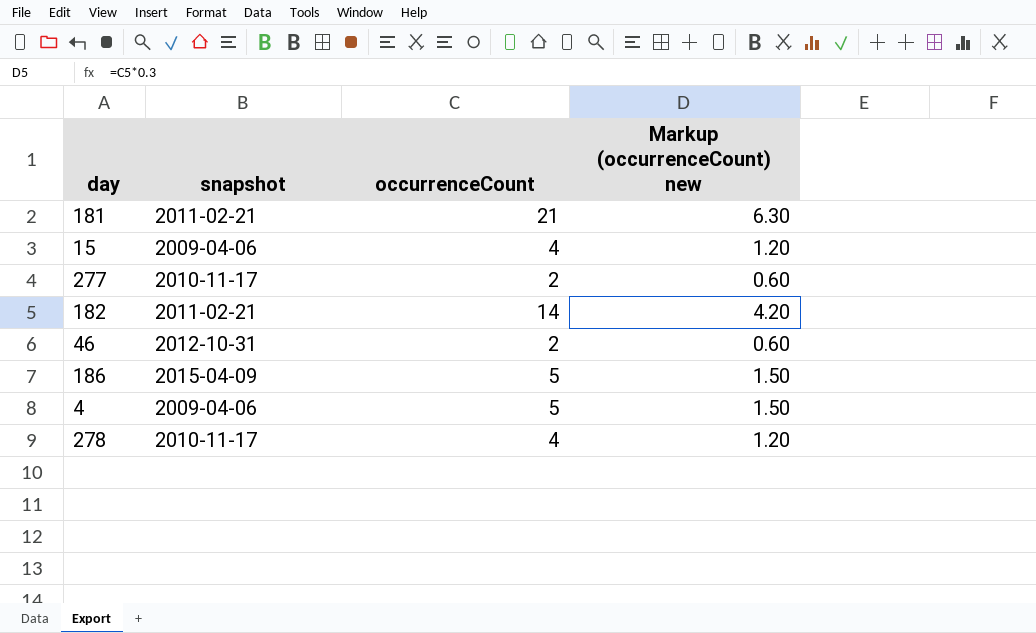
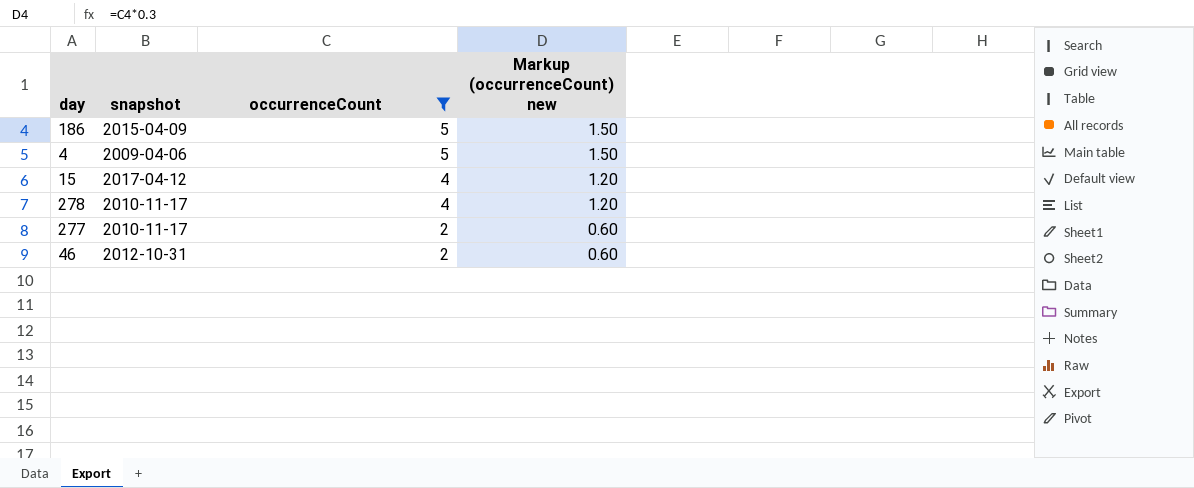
filter: none -> occurrenceCount <= 5
row order: none -> occurrenceCount descending
15 | snapshot: 2009-04-06 -> 2017-04-12

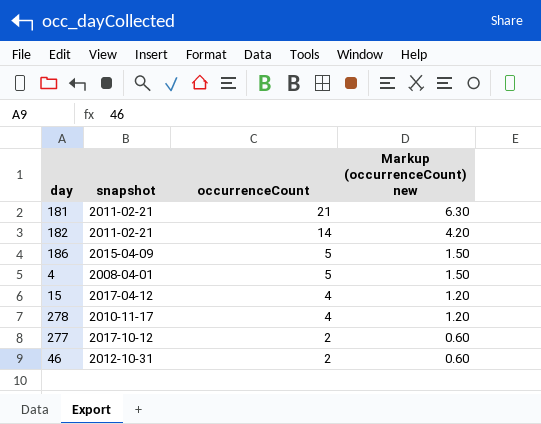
filter: occurrenceCount <= 5 -> none
4 | snapshot: 2009-04-06 -> 2008-04-01
277 | snapshot: 2010-11-17 -> 2017-10-12

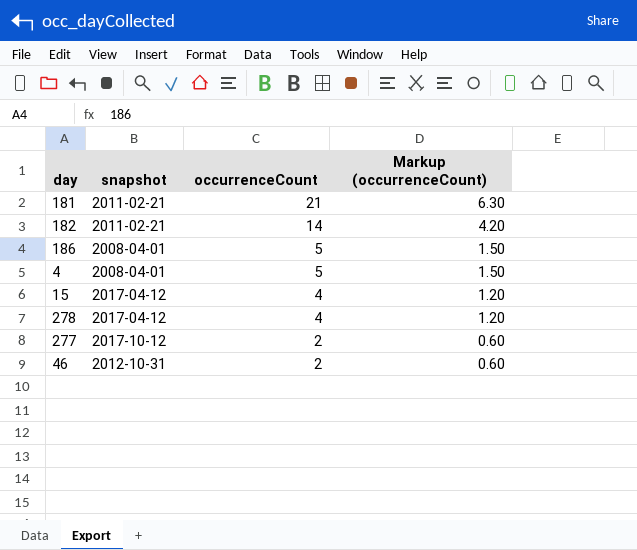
column name: Markup (occurrenceCount) new -> Markup (occurrenceCount)
186 | snapshot: 2015-04-09 -> 2008-04-01
278 | snapshot: 2010-11-17 -> 2017-04-12

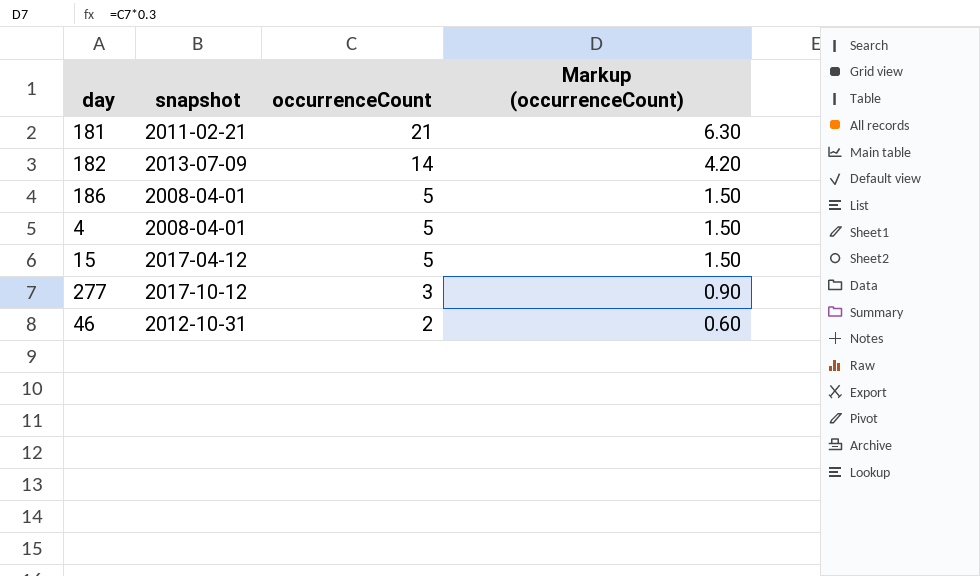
row 278: 2017-04-12 | 4 | 1.20 -> none
182 | snapshot: 2011-02-21 -> 2013-07-09
15 | occurrenceCount: 4 -> 5
15 | Markup (occurrenceCount): 1.20 -> 1.50
277 | occurrenceCount: 2 -> 3
277 | Markup (occurrenceCount): 0.60 -> 0.90

